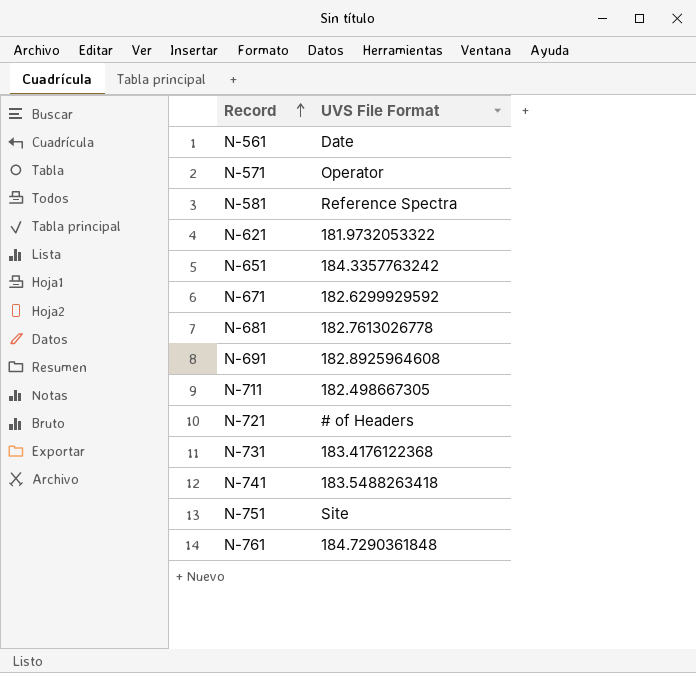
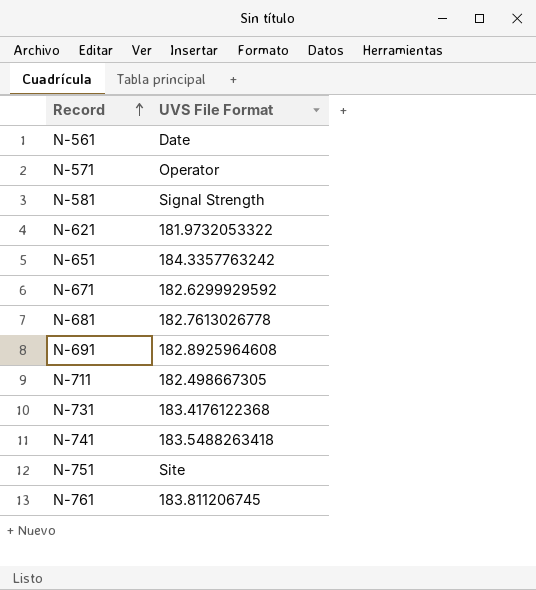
row N-721: # of Headers -> none
N-581 | UVS File Format: Reference Spectra -> Signal Strength
N-761 | UVS File Format: 184.7290361848 -> 183.811206745

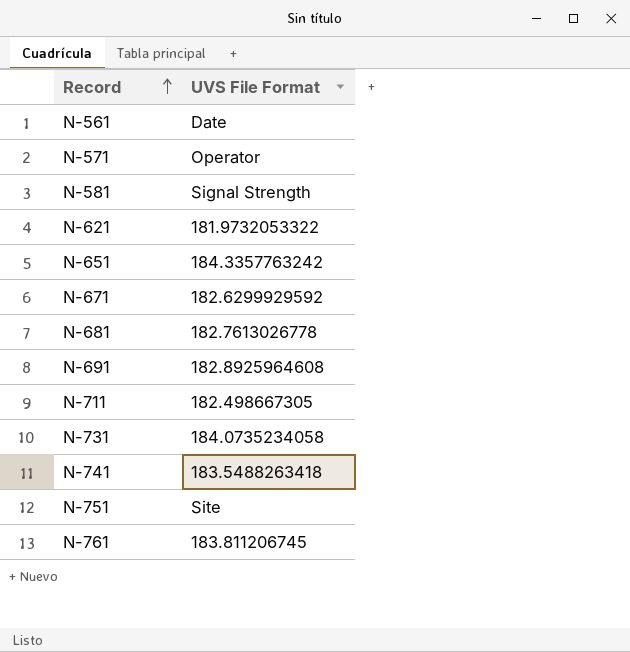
N-731 | UVS File Format: 183.4176122368 -> 184.0735234058

